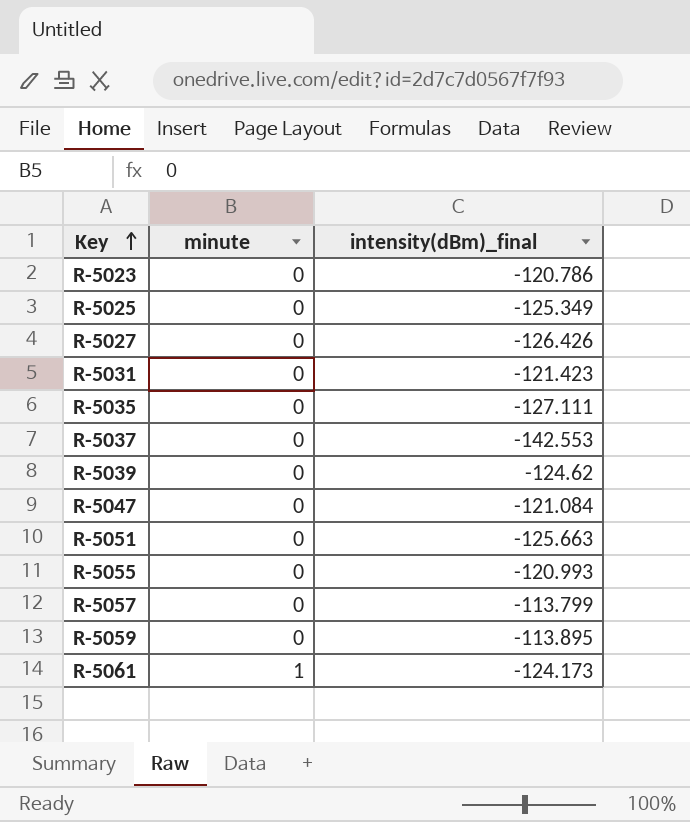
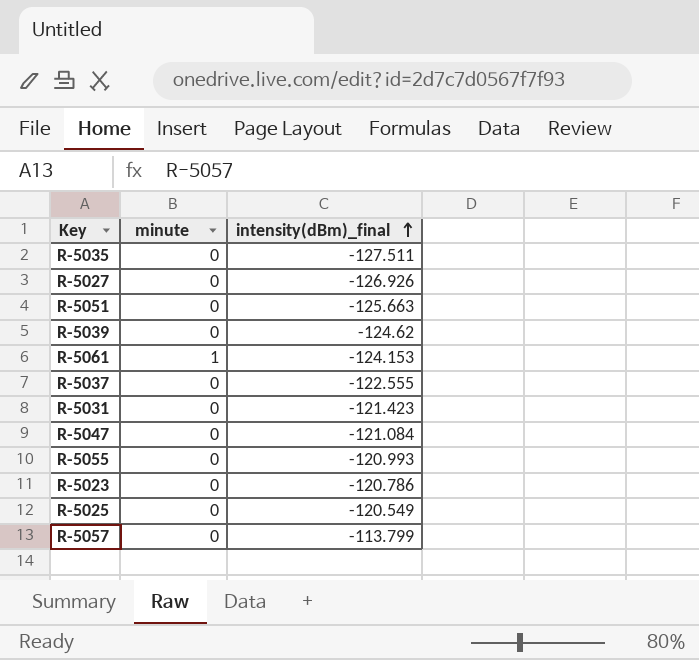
row order: Key ascending -> intensity(dBm)_final ascending
row R-5059: 0 | -113.895 -> none
R-5035 | intensity(dBm)_final: -127.111 -> -127.511
R-5027 | intensity(dBm)_final: -126.426 -> -126.926
R-5061 | intensity(dBm)_final: -124.173 -> -124.153
R-5037 | intensity(dBm)_final: -142.553 -> -122.555
R-5025 | intensity(dBm)_final: -125.349 -> -120.549

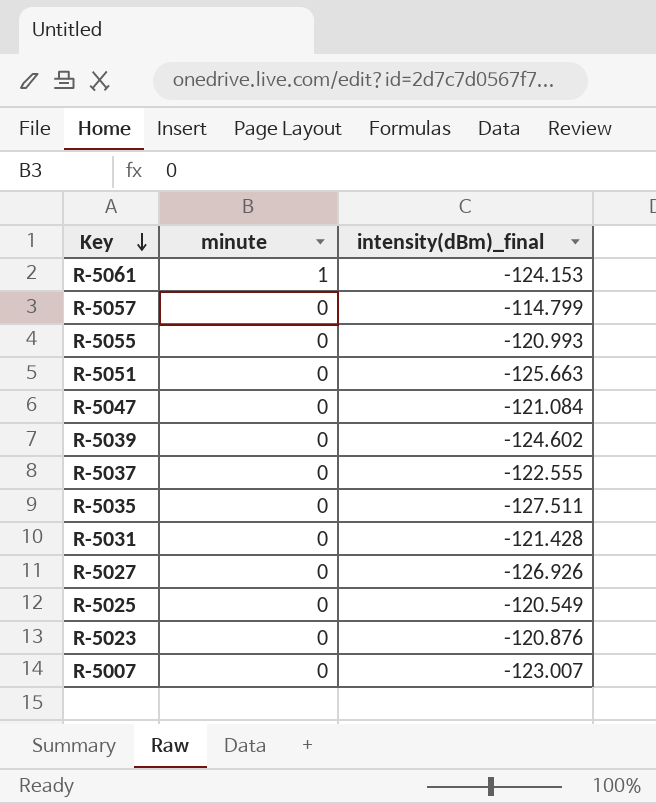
row order: intensity(dBm)_final ascending -> Key descending
R-5057 | intensity(dBm)_final: -113.799 -> -114.799
R-5039 | intensity(dBm)_final: -124.62 -> -124.602
R-5031 | intensity(dBm)_final: -121.423 -> -121.428
R-5023 | intensity(dBm)_final: -120.786 -> -120.876
row R-5007: none -> 0 | -123.007

